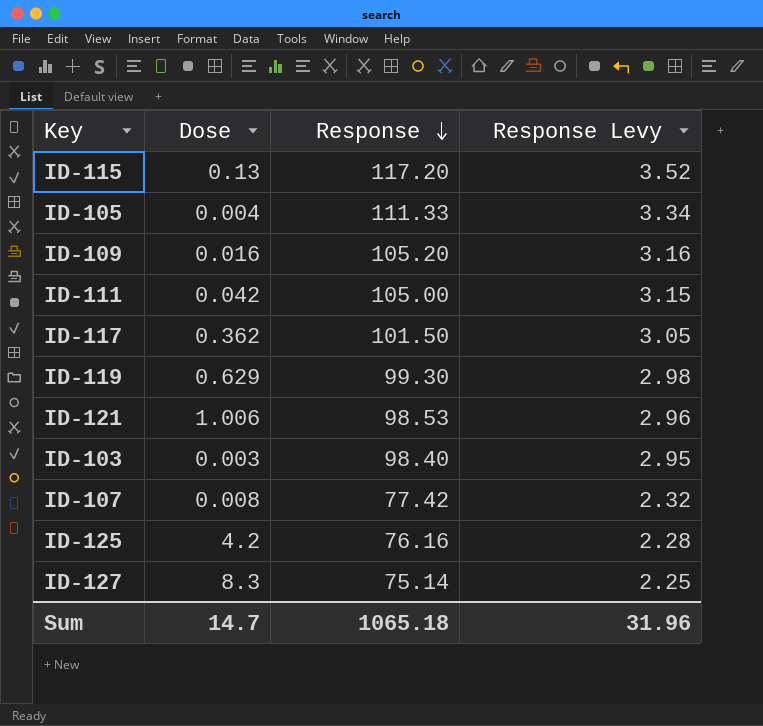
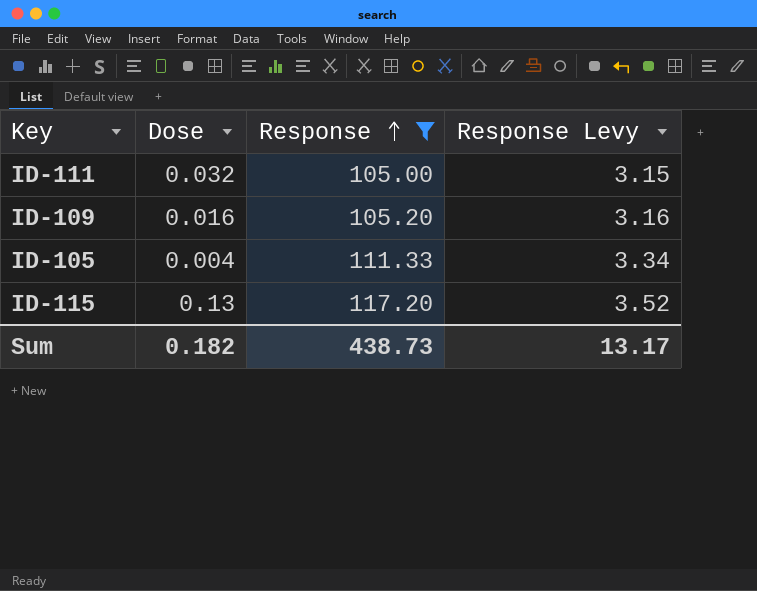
filter: none -> Response >= 105.00
row order: Response descending -> Response ascending
ID-111 | Dose: 0.042 -> 0.032
Sum | Dose: 14.7 -> 0.182
Sum | Response: 1065.18 -> 438.73
Sum | Response Levy: 31.96 -> 13.17

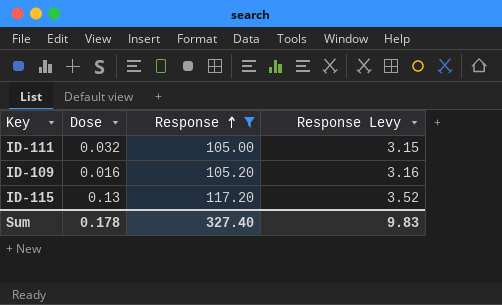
row ID-105: 0.004 | 111.33 | 3.34 -> none
Sum | Dose: 0.182 -> 0.178
Sum | Response: 438.73 -> 327.40
Sum | Response Levy: 13.17 -> 9.83

